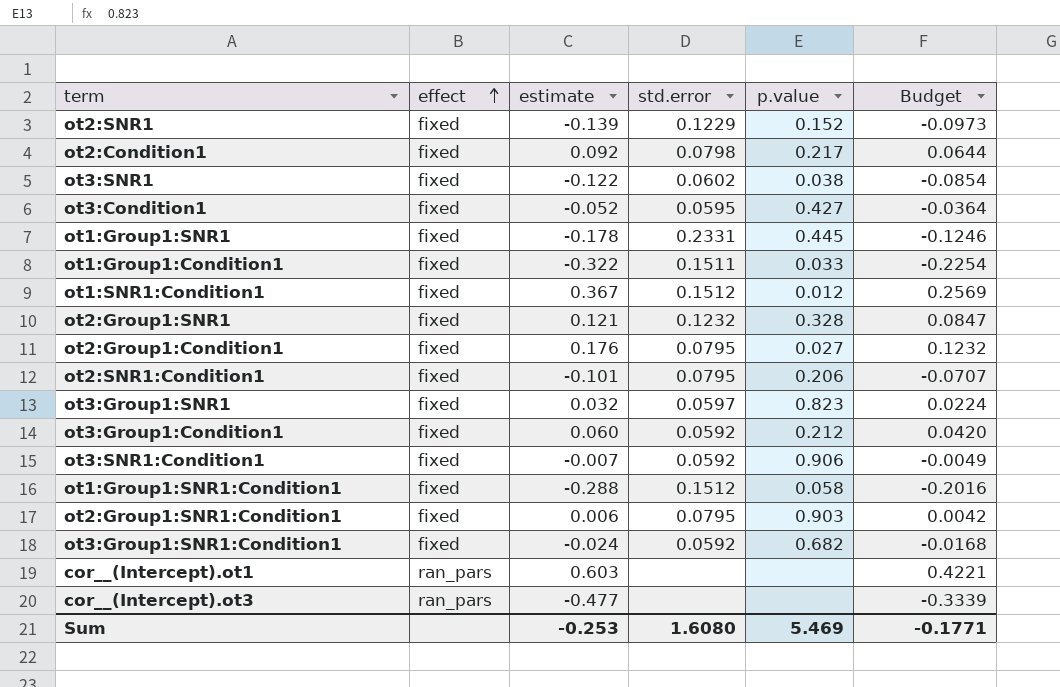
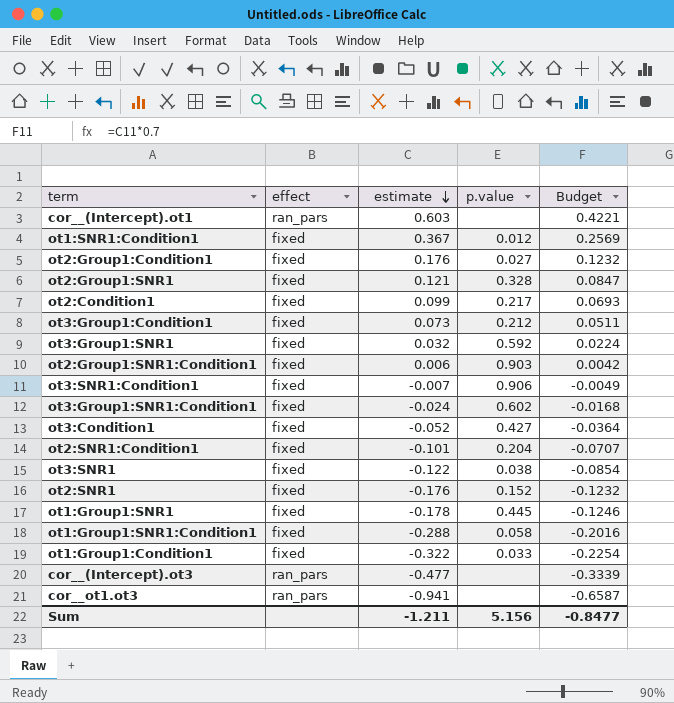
row order: effect ascending -> estimate descending
column std.error | position: 4 -> none
ot2:Condition1 | estimate: 0.092 -> 0.099
ot2:Condition1 | Budget: 0.0644 -> 0.0693
ot3:Group1:Condition1 | estimate: 0.060 -> 0.073
ot3:Group1:Condition1 | Budget: 0.0420 -> 0.0511
ot3:Group1:SNR1 | p.value: 0.823 -> 0.592
ot3:Group1:SNR1:Condition1 | p.value: 0.682 -> 0.602
ot2:SNR1:Condition1 | p.value: 0.206 -> 0.204
ot2:SNR1 | estimate: -0.139 -> -0.176
ot2:SNR1 | Budget: -0.0973 -> -0.1232
row cor__ot1.ot3: none -> ran_pars | -0.941 | none | -0.6587
Sum | estimate: -0.253 -> -1.211
Sum | p.value: 5.469 -> 5.156
Sum | Budget: -0.1771 -> -0.8477

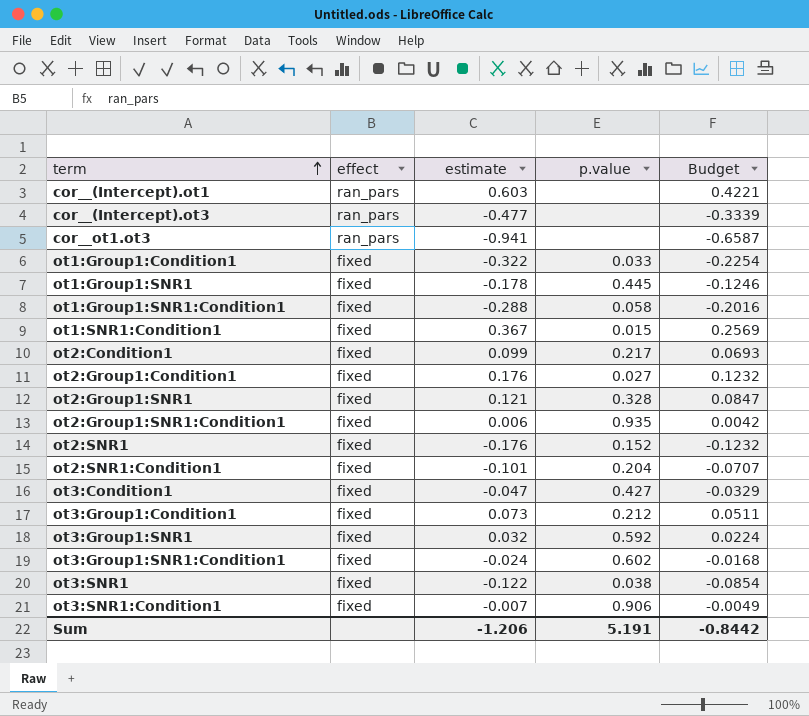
row order: estimate descending -> term ascending
ot1:SNR1:Condition1 | p.value: 0.012 -> 0.015
ot2:Group1:SNR1:Condition1 | p.value: 0.903 -> 0.935
ot3:Condition1 | estimate: -0.052 -> -0.047
ot3:Condition1 | Budget: -0.0364 -> -0.0329
Sum | estimate: -1.211 -> -1.206
Sum | p.value: 5.156 -> 5.191
Sum | Budget: -0.8477 -> -0.8442

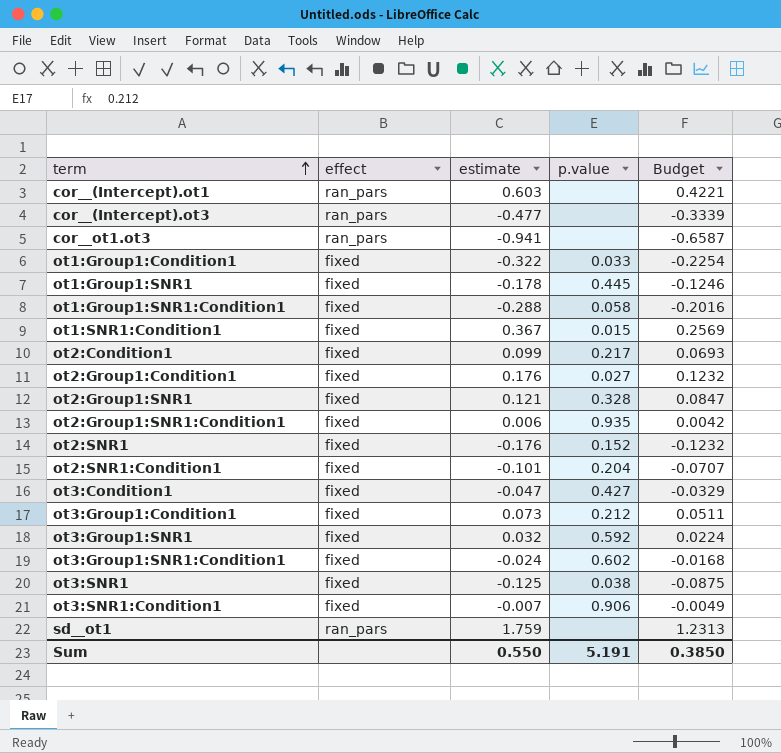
ot3:SNR1 | estimate: -0.122 -> -0.125
ot3:SNR1 | Budget: -0.0854 -> -0.0875
row sd__ot1: none -> ran_pars | 1.759 | none | 1.2313
Sum | estimate: -1.206 -> 0.550
Sum | Budget: -0.8442 -> 0.3850

